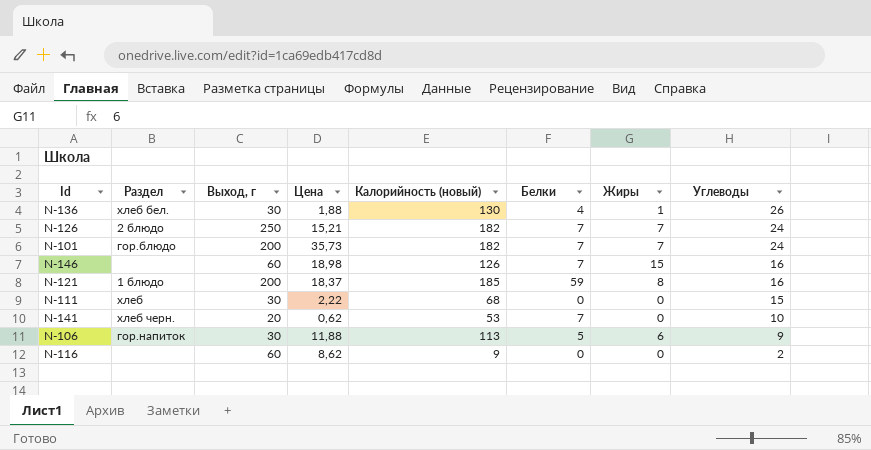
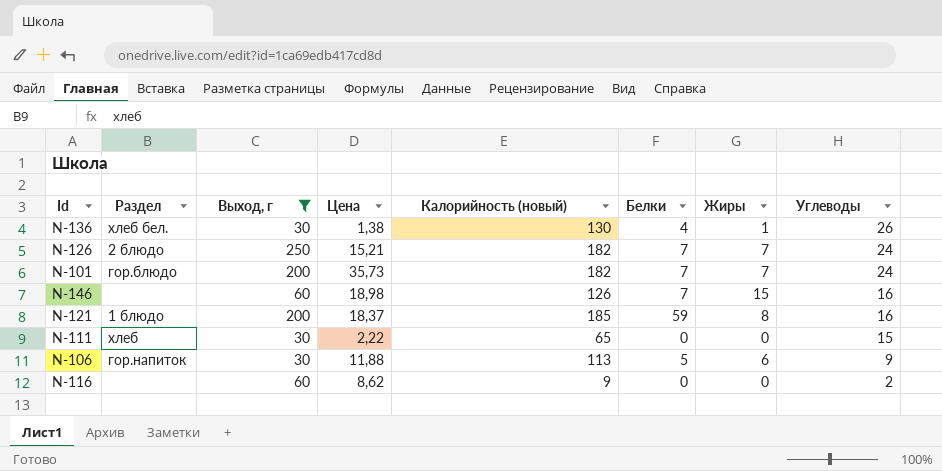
filter: none -> Выход, г != 20
N-136 | Цена: 1,88 -> 1,38
N-111 | Калорийность (новый): 68 -> 65

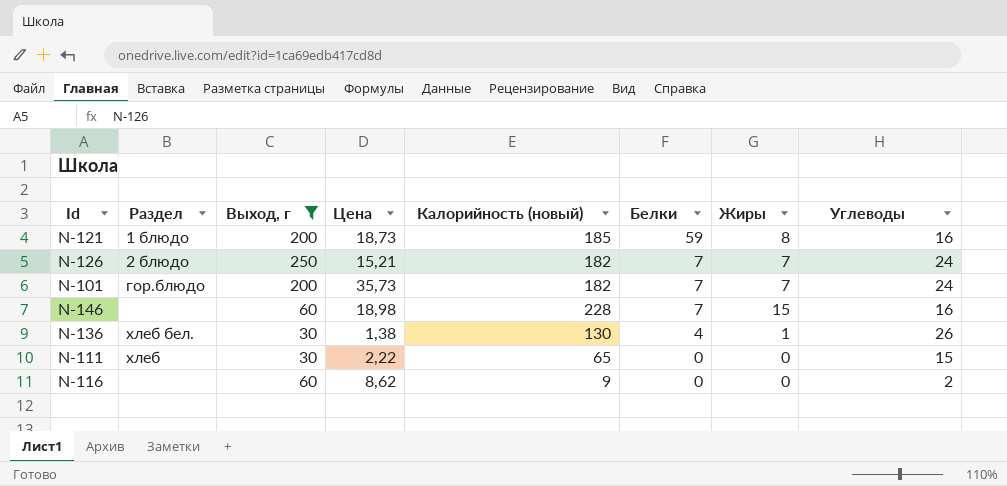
row order: Углеводы descending -> Белки descending
row N-106: гор.напиток | 30 | 11,88 | 113 | 5 | 6 | 9 -> none
N-121 | Цена: 18,37 -> 18,73
N-146 | Калорийность (новый): 126 -> 228

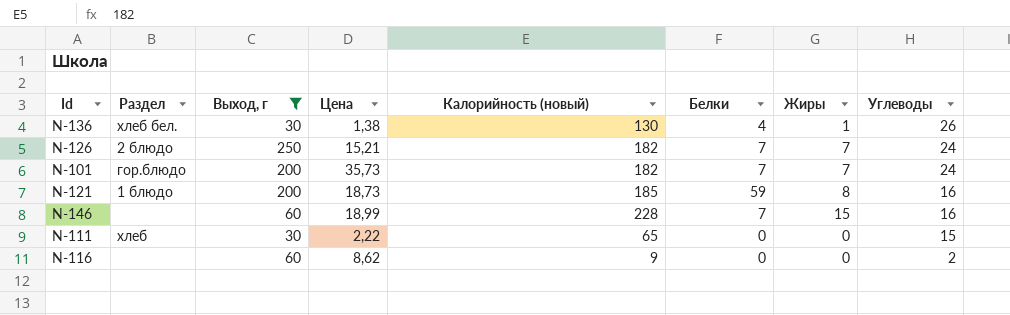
row order: Белки descending -> Углеводы descending
N-146 | Цена: 18,98 -> 18,99

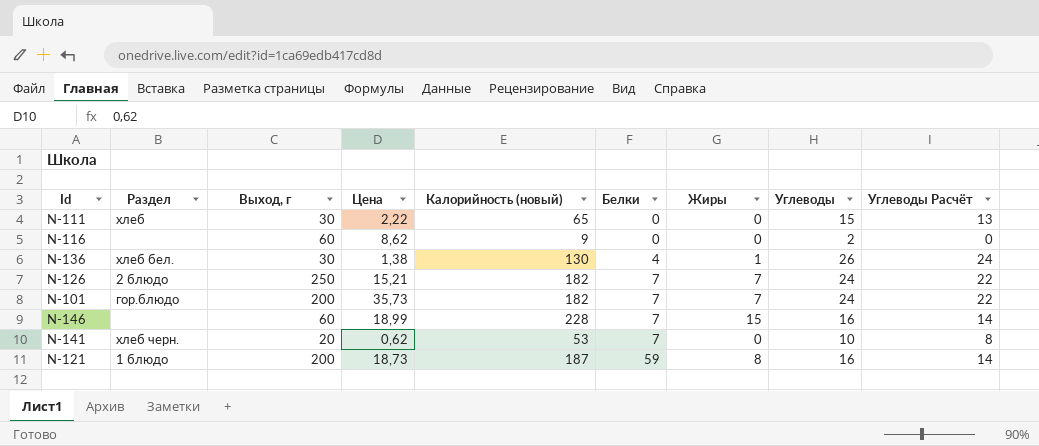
filter: Выход, г != 20 -> none
row order: Углеводы descending -> Белки ascending
column Углеводы Расчёт | formula: none -> [Углеводы] - 2
N-121 | Калорийность (новый): 185 -> 187

